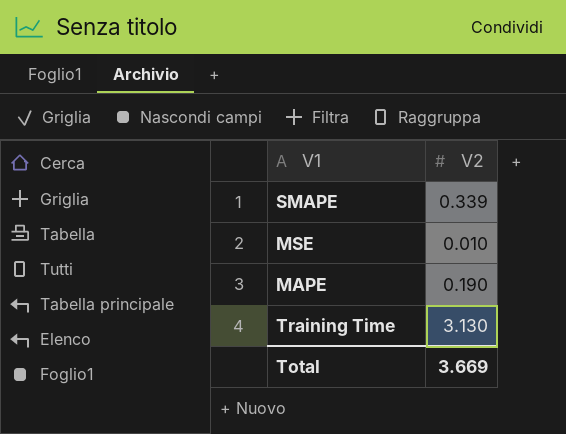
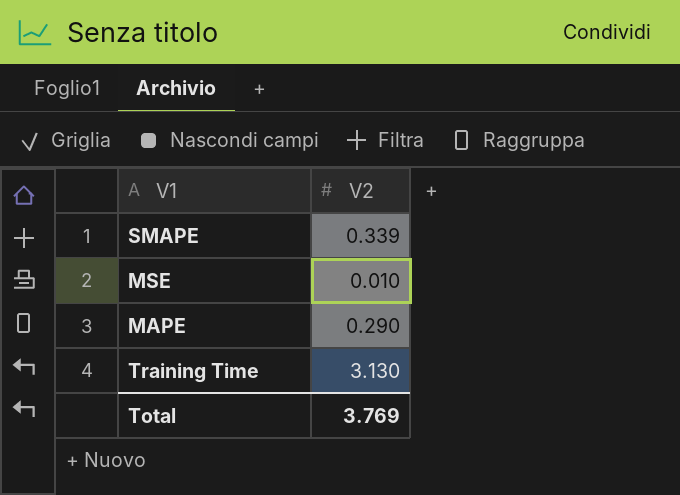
MAPE | V2: 0.190 -> 0.290
Total | V2: 3.669 -> 3.769

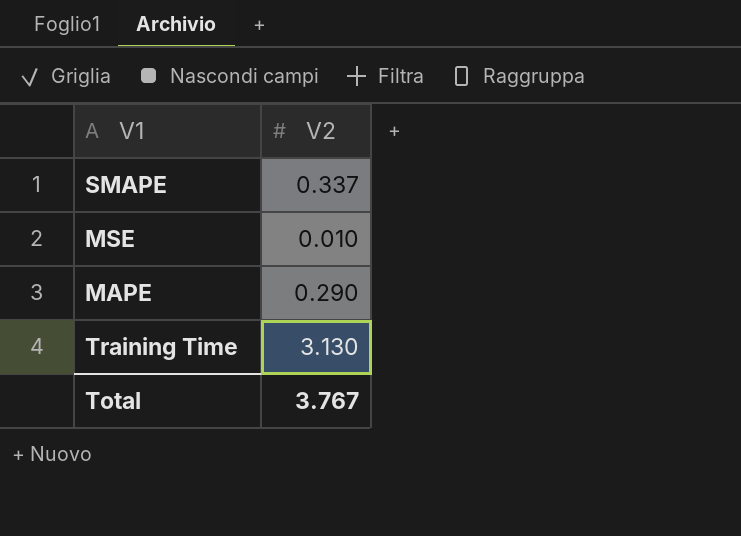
SMAPE | V2: 0.339 -> 0.337
Total | V2: 3.769 -> 3.767

